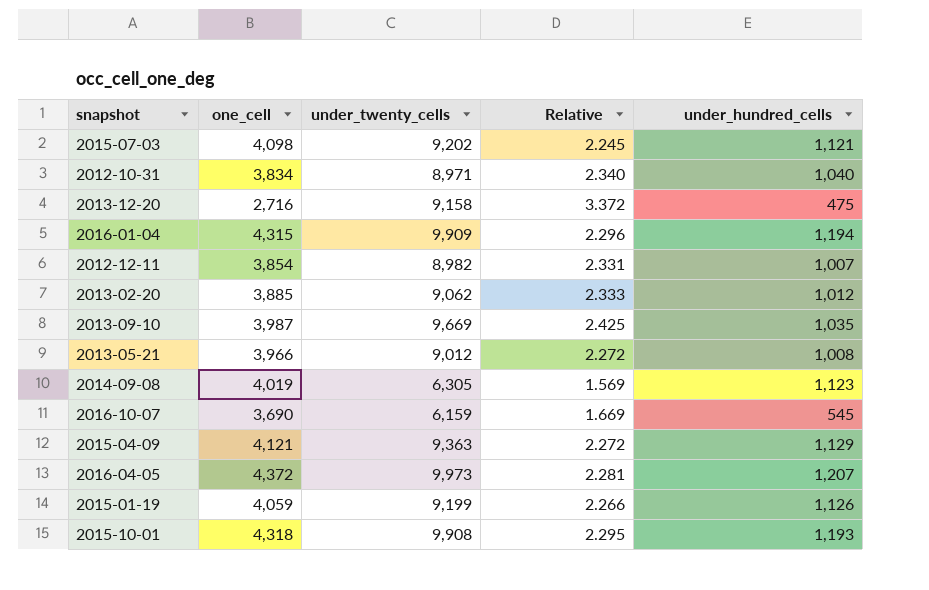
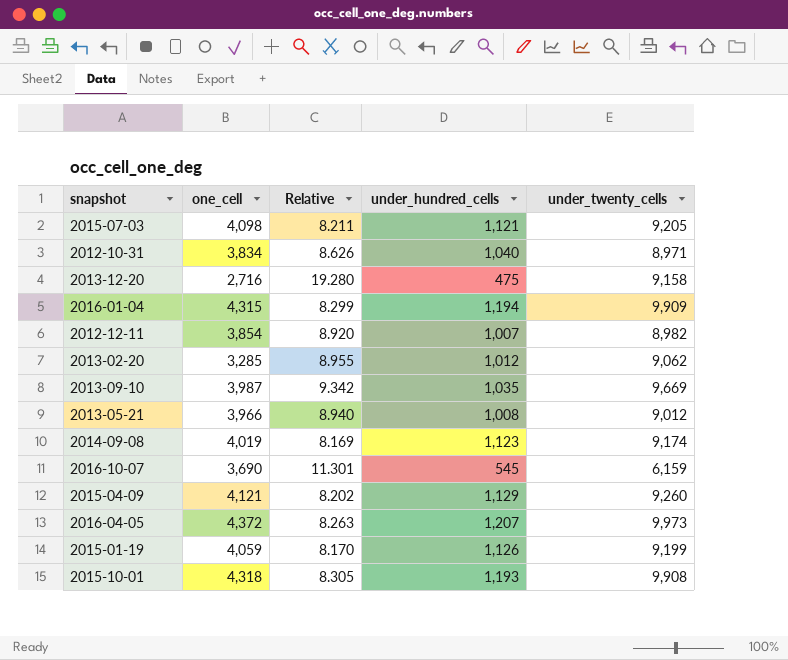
column Relative | formula: [under_twenty_cells] / [one_cell] -> [under_twenty_cells] / [under_hundred_cells]
column under_twenty_cells | position: 3 -> 5
2015-07-03 | under_twenty_cells: 9,202 -> 9,205
2013-02-20 | one_cell: 3,885 -> 3,285
2014-09-08 | under_twenty_cells: 6,305 -> 9,174
2015-04-09 | under_twenty_cells: 9,363 -> 9,260

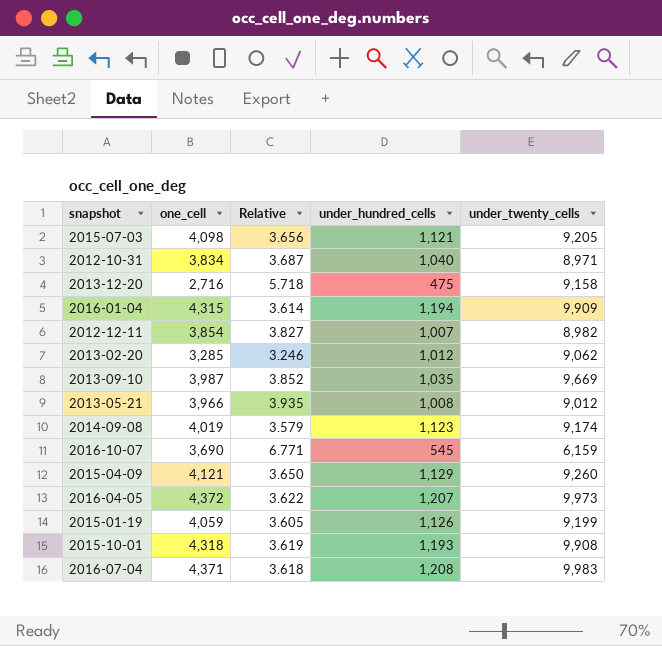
column Relative | formula: [under_twenty_cells] / [under_hundred_cells] -> [one_cell] / [under_hundred_cells]
row 2016-07-04: none -> 4,371 | 3.618 | 1,208 | 9,983

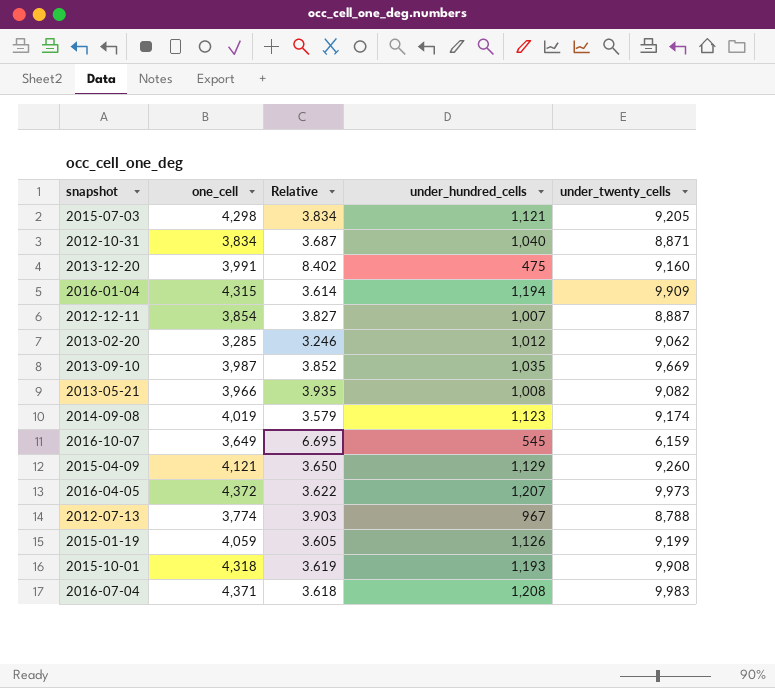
2015-07-03 | one_cell: 4,098 -> 4,298
2015-07-03 | Relative: 3.656 -> 3.834
2012-10-31 | under_twenty_cells: 8,971 -> 8,871
2013-12-20 | one_cell: 2,716 -> 3,991
2013-12-20 | Relative: 5.718 -> 8.402
2013-12-20 | under_twenty_cells: 9,158 -> 9,160
2012-12-11 | under_twenty_cells: 8,982 -> 8,887
2013-05-21 | under_twenty_cells: 9,012 -> 9,082
2016-10-07 | one_cell: 3,690 -> 3,649
2016-10-07 | Relative: 6.771 -> 6.695
row 2012-07-13: none -> 3,774 | 3.903 | 967 | 8,788

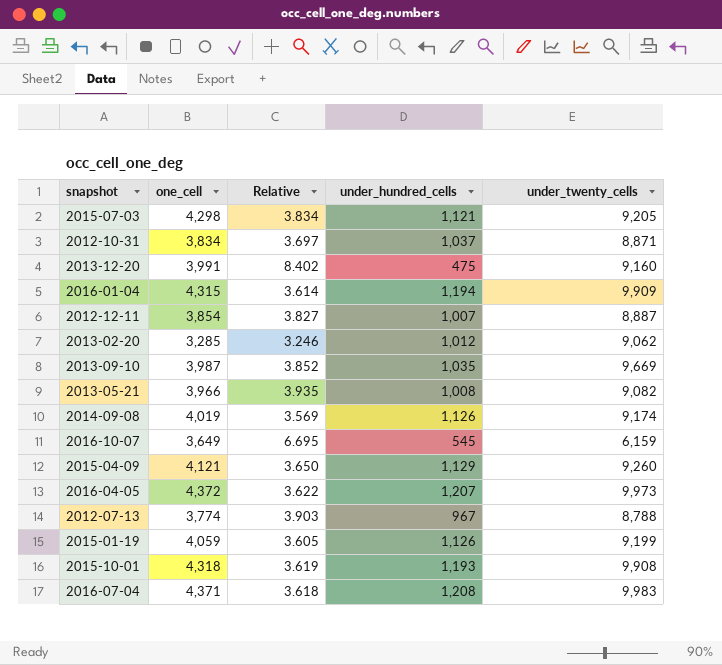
2012-10-31 | Relative: 3.687 -> 3.697
2012-10-31 | under_hundred_cells: 1,040 -> 1,037
2014-09-08 | Relative: 3.579 -> 3.569
2014-09-08 | under_hundred_cells: 1,123 -> 1,126

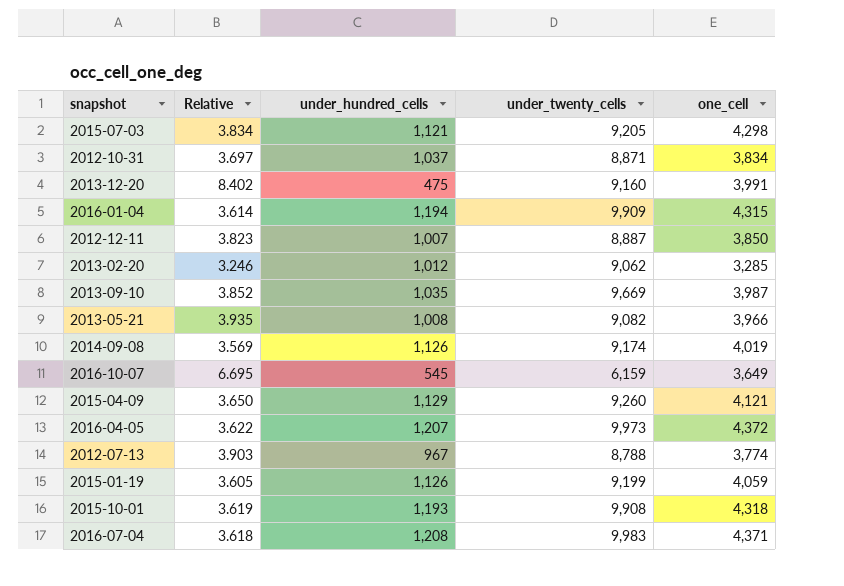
column one_cell | position: 2 -> 5
2012-12-11 | Relative: 3.827 -> 3.823
2012-12-11 | one_cell: 3,854 -> 3,850

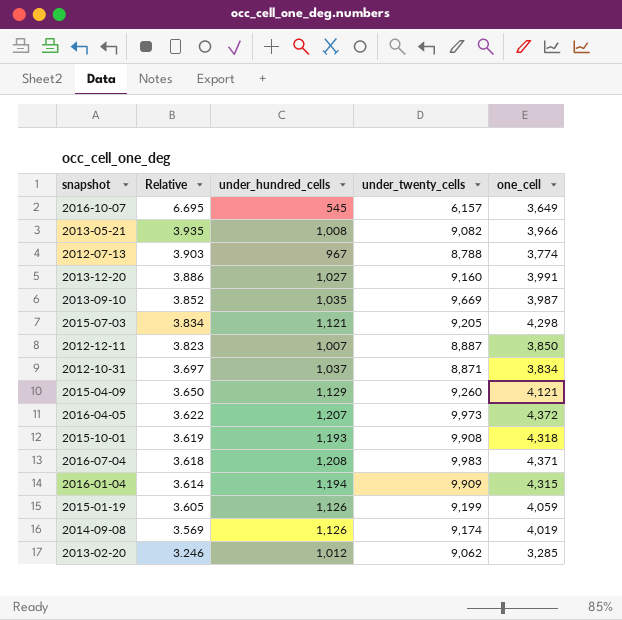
row order: none -> Relative descending
2016-10-07 | under_twenty_cells: 6,159 -> 6,157
2013-12-20 | Relative: 8.402 -> 3.886
2013-12-20 | under_hundred_cells: 475 -> 1,027

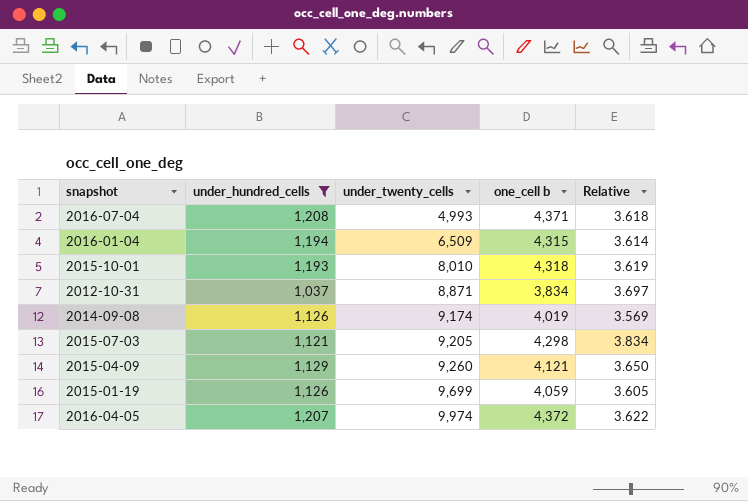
filter: none -> under_hundred_cells >= 1,037
row order: Relative descending -> under_twenty_cells ascending
column name: one_cell -> one_cell b
column Relative | position: 2 -> 5
2016-07-04 | under_twenty_cells: 9,983 -> 4,993
2016-01-04 | under_twenty_cells: 9,909 -> 6,509
2015-10-01 | under_twenty_cells: 9,908 -> 8,010
2015-01-19 | under_twenty_cells: 9,199 -> 9,699
2016-04-05 | under_twenty_cells: 9,973 -> 9,974

